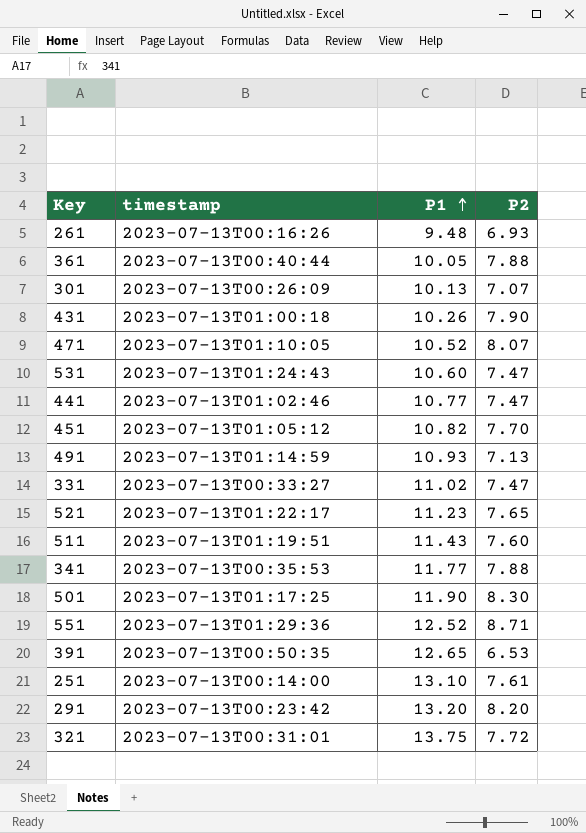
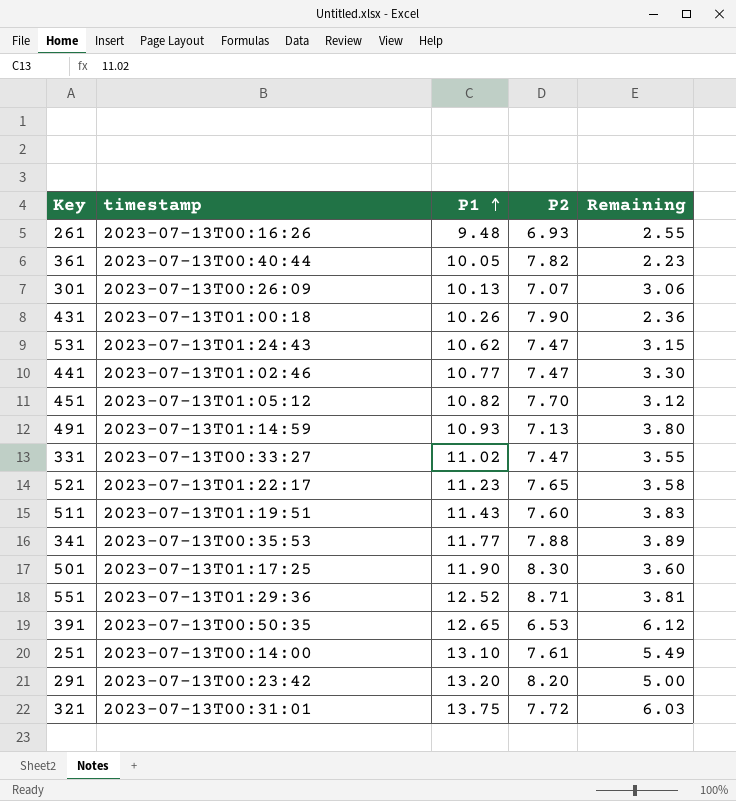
column Remaining | formula: none -> [P1] - [P2]
row 471: 2023-07-13T01:10:05 | 10.52 | 8.07 -> none
361 | P2: 7.88 -> 7.82
531 | P1: 10.60 -> 10.62

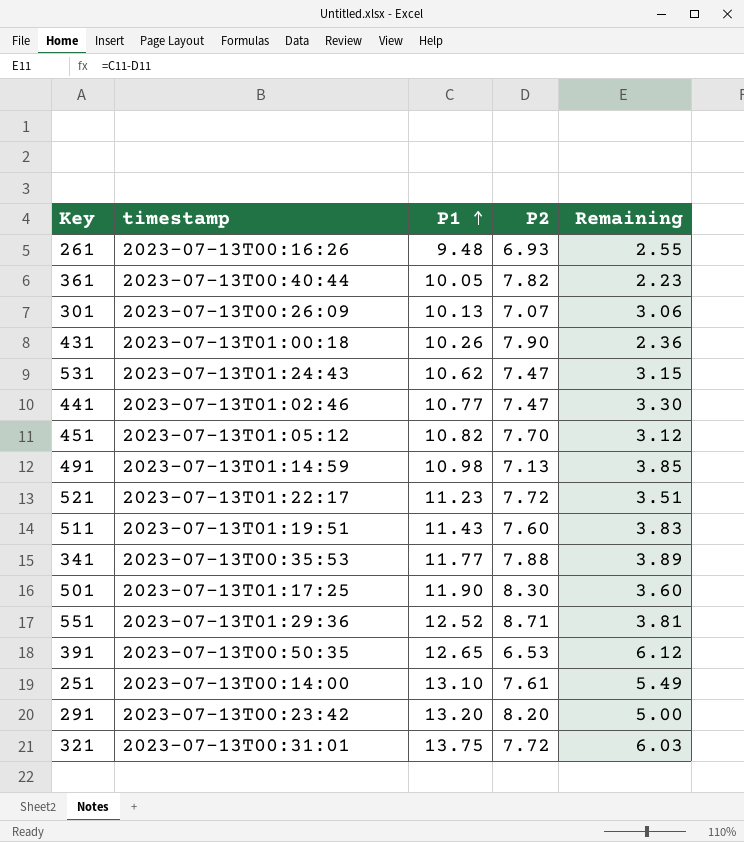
row 331: 2023-07-13T00:33:27 | 11.02 | 7.47 | 3.55 -> none
491 | P1: 10.93 -> 10.98
491 | Remaining: 3.80 -> 3.85
521 | P2: 7.65 -> 7.72
521 | Remaining: 3.58 -> 3.51

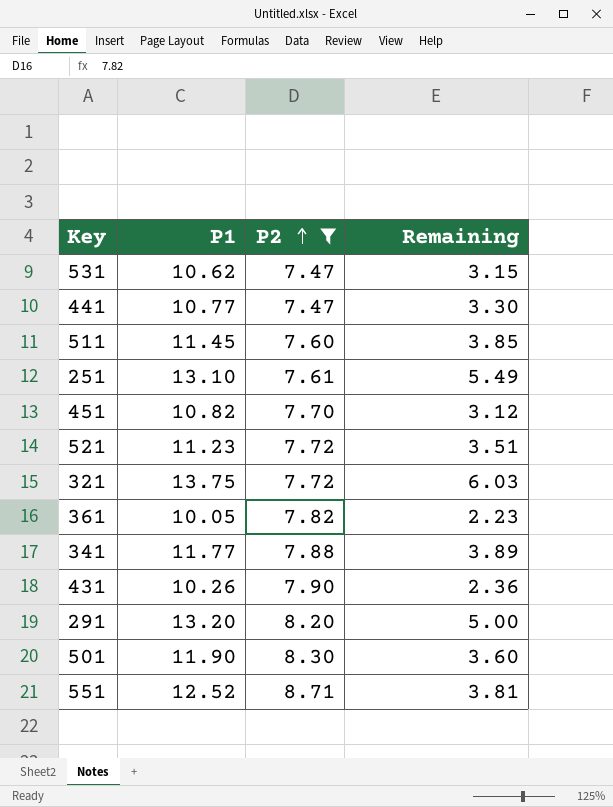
filter: none -> P2 >= 7.47
row order: P1 ascending -> P2 ascending
column timestamp | position: 2 -> none
511 | P1: 11.43 -> 11.45
511 | Remaining: 3.83 -> 3.85

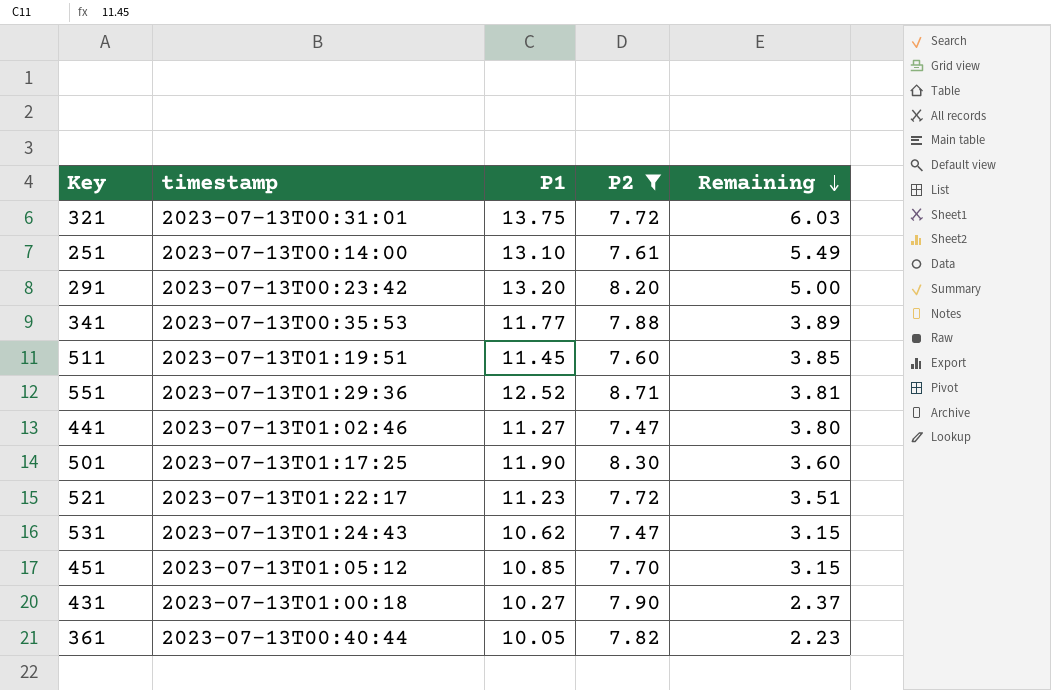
row order: P2 ascending -> Remaining descending
column timestamp | position: none -> 2
441 | P1: 10.77 -> 11.27
441 | Remaining: 3.30 -> 3.80
451 | P1: 10.82 -> 10.85
451 | Remaining: 3.12 -> 3.15
431 | P1: 10.26 -> 10.27
431 | Remaining: 2.36 -> 2.37

